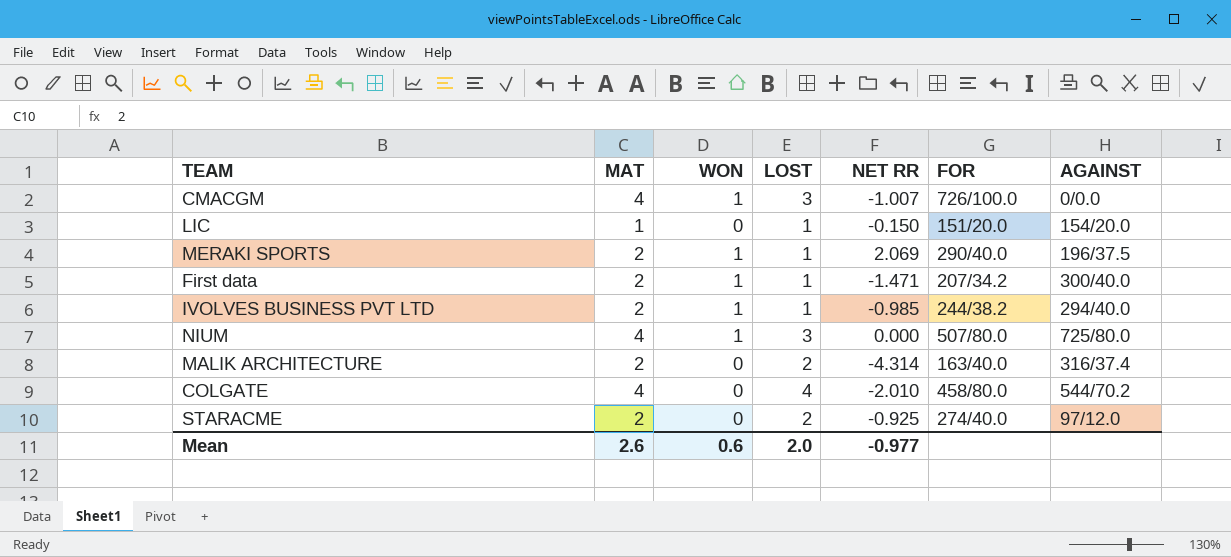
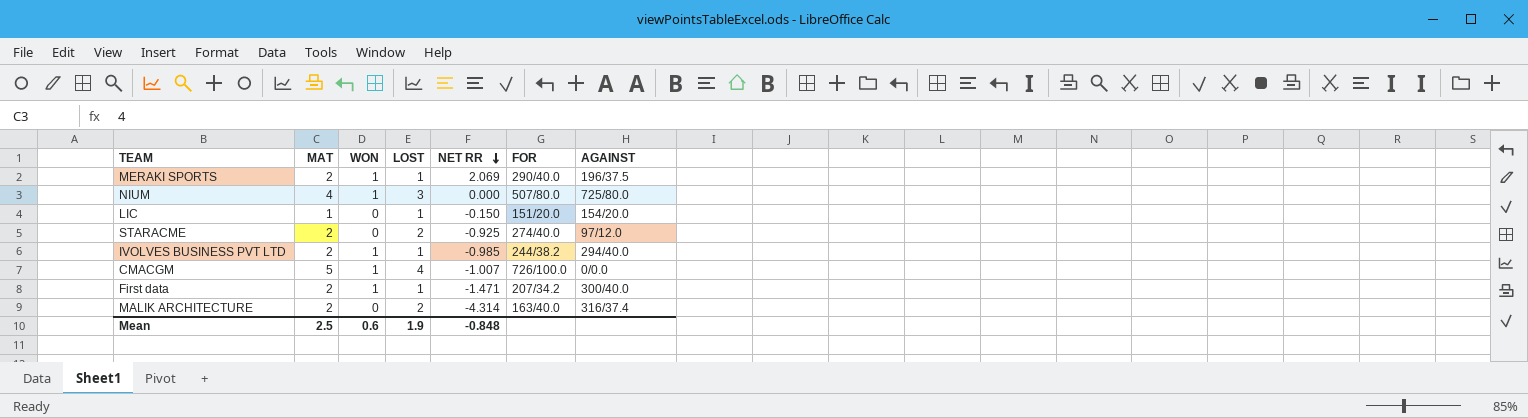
row order: none -> NET RR descending
row COLGATE: 4 | 0 | 4 | -2.010 | 458/80.0 | 544/70.2 -> none
CMACGM | MAT: 4 -> 5
CMACGM | LOST: 3 -> 4
Mean | MAT: 2.6 -> 2.5
Mean | LOST: 2.0 -> 1.9
Mean | NET RR: -0.977 -> -0.848

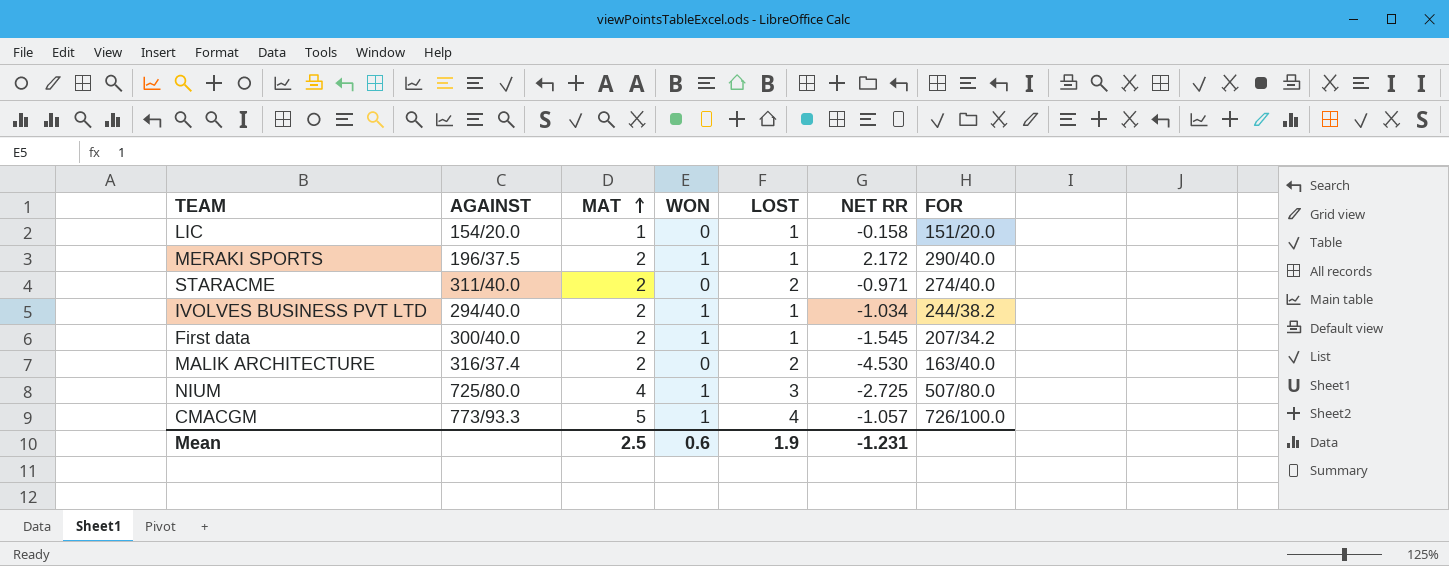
row order: NET RR descending -> MAT ascending
column AGAINST | position: 7 -> 2
LIC | NET RR: -0.150 -> -0.158
MERAKI SPORTS | NET RR: 2.069 -> 2.172
STARACME | AGAINST: 97/12.0 -> 311/40.0
STARACME | NET RR: -0.925 -> -0.971
IVOLVES BUSINESS PVT LTD | NET RR: -0.985 -> -1.034
First data | NET RR: -1.471 -> -1.545
MALIK ARCHITECTURE | NET RR: -4.314 -> -4.530
NIUM | NET RR: 0.000 -> -2.725
CMACGM | AGAINST: 0/0.0 -> 773/93.3
CMACGM | NET RR: -1.007 -> -1.057
Mean | NET RR: -0.848 -> -1.231

